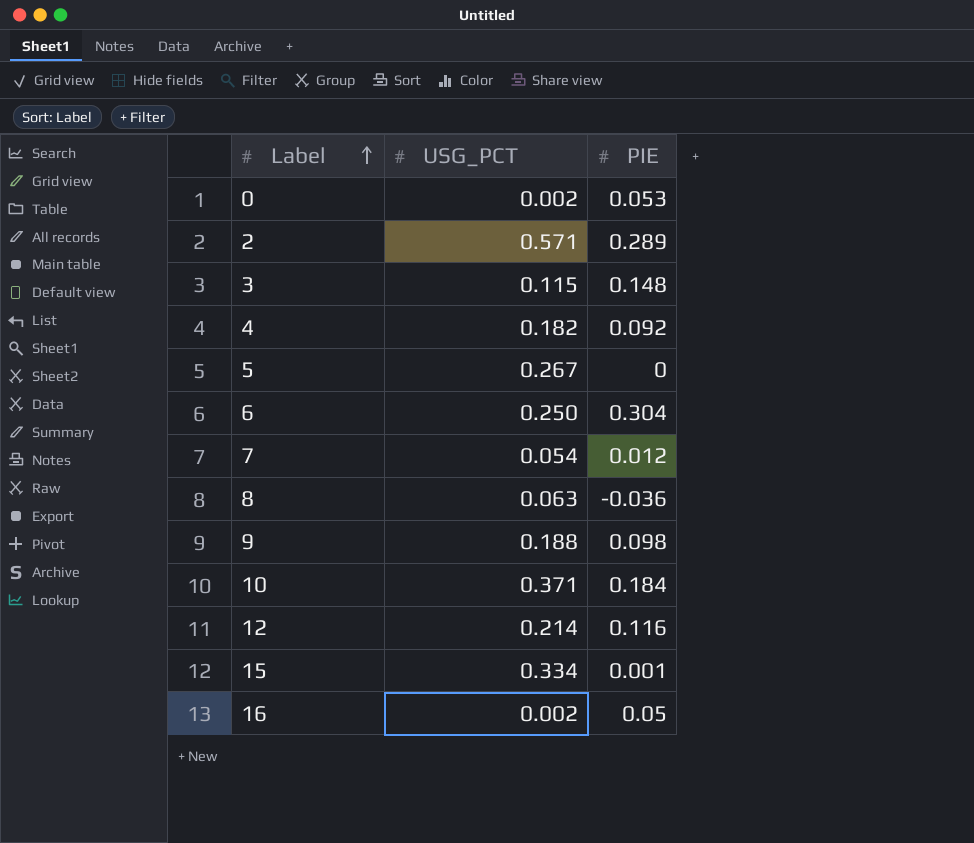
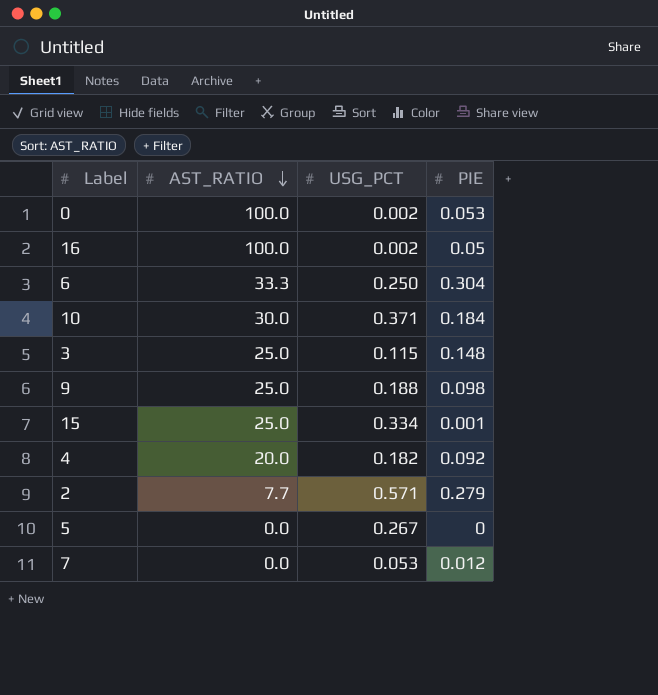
row order: Label ascending -> AST_RATIO descending
column AST_RATIO | position: none -> 2
row 8: 0.063 | -0.036 -> none
row 12: 0.214 | 0.116 -> none
2 | PIE: 0.289 -> 0.279
7 | USG_PCT: 0.054 -> 0.053

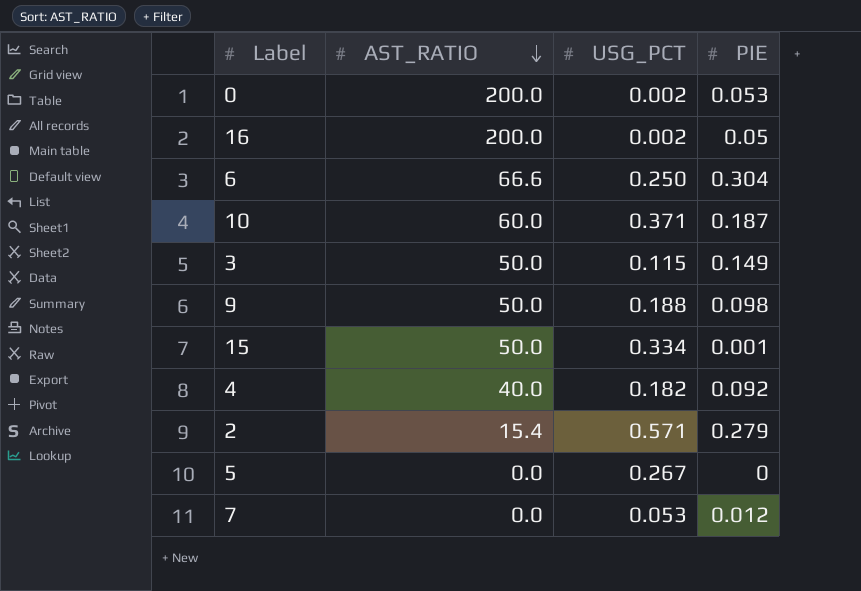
0 | AST_RATIO: 100.0 -> 200.0
16 | AST_RATIO: 100.0 -> 200.0
6 | AST_RATIO: 33.3 -> 66.6
10 | AST_RATIO: 30.0 -> 60.0
10 | PIE: 0.184 -> 0.187
3 | AST_RATIO: 25.0 -> 50.0
3 | PIE: 0.148 -> 0.149
9 | AST_RATIO: 25.0 -> 50.0
15 | AST_RATIO: 25.0 -> 50.0
4 | AST_RATIO: 20.0 -> 40.0
2 | AST_RATIO: 7.7 -> 15.4

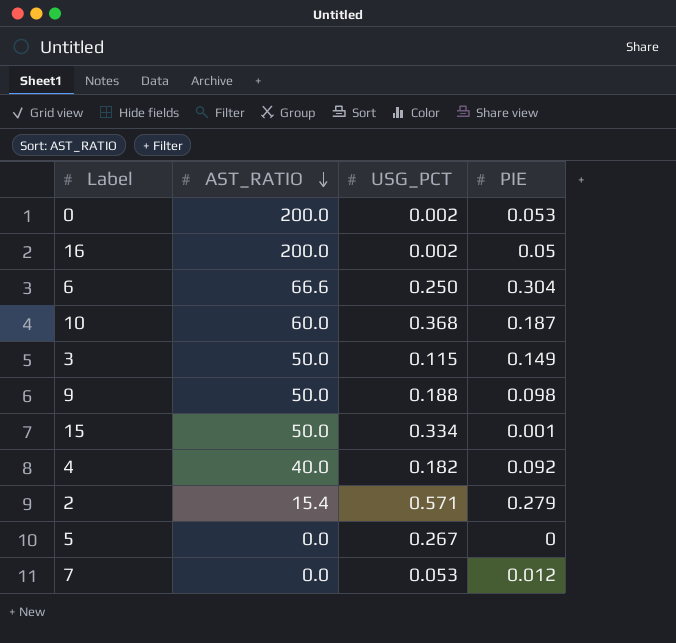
10 | USG_PCT: 0.371 -> 0.368

